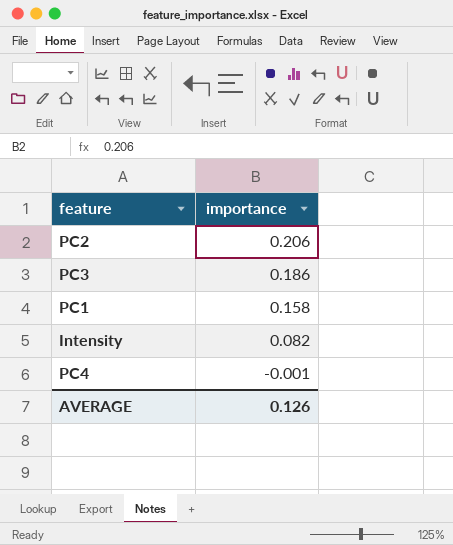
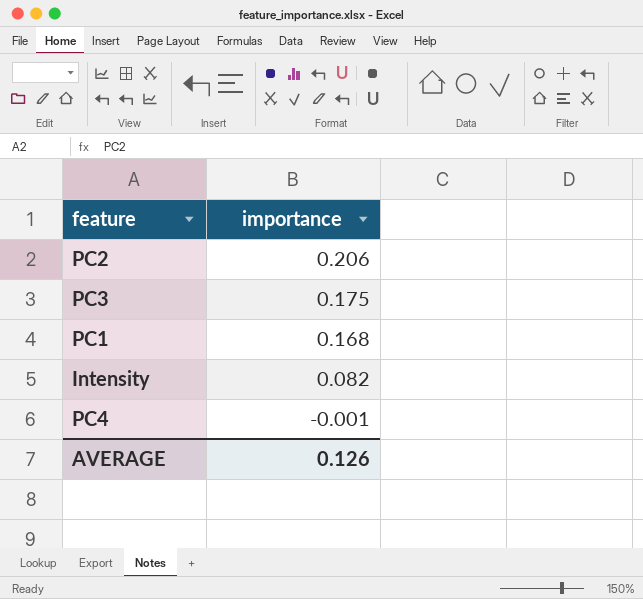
PC3 | importance: 0.186 -> 0.175
PC1 | importance: 0.158 -> 0.168

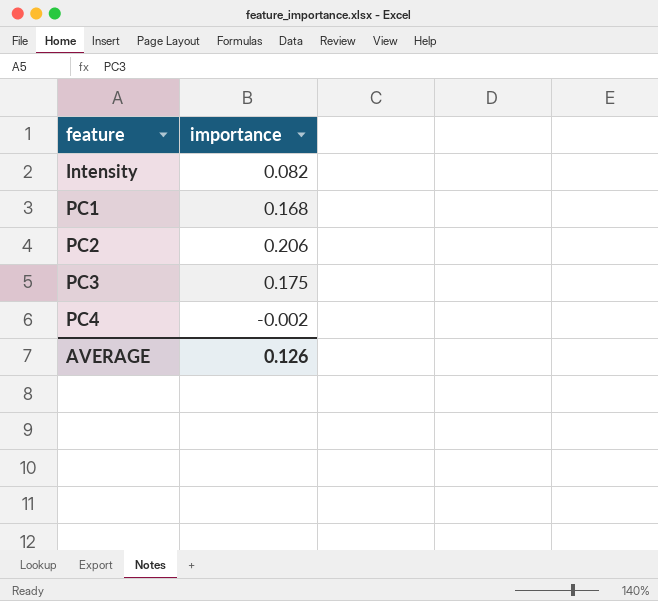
row order: importance descending -> feature ascending
PC4 | importance: -0.001 -> -0.002

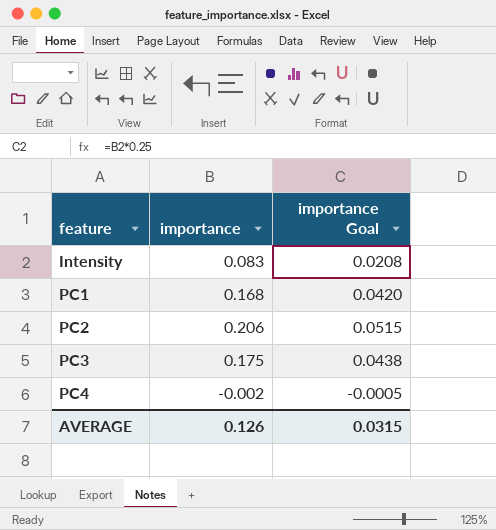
column importance Goal | formula: none -> [importance] * 0.25
Intensity | importance: 0.082 -> 0.083

